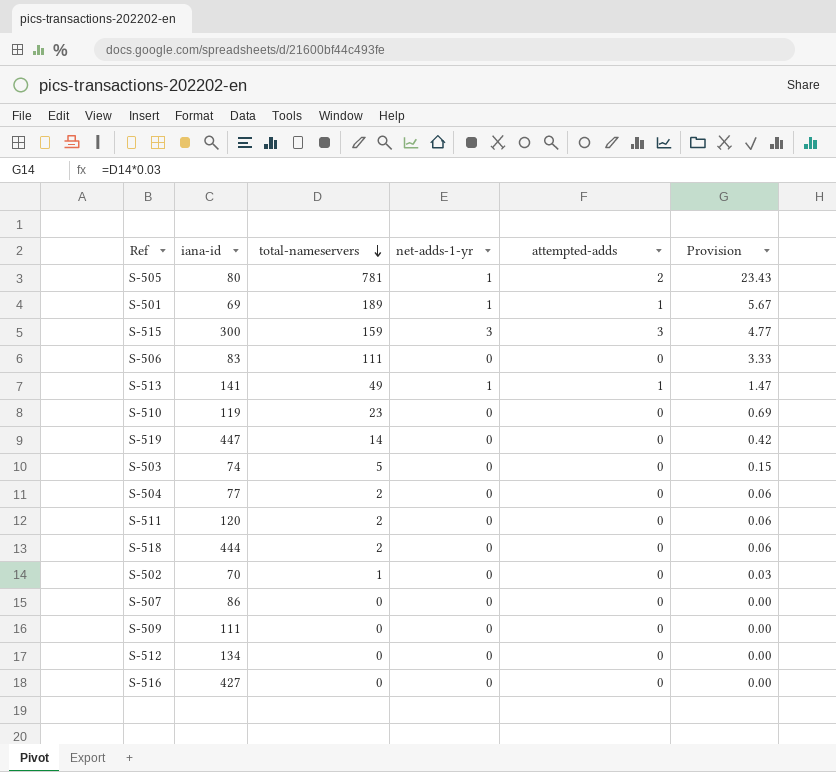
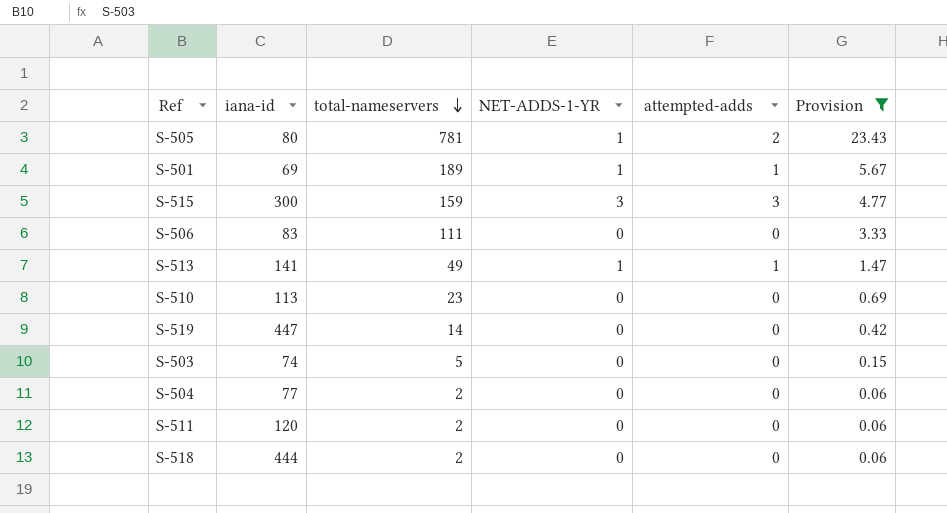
filter: none -> Provision >= 0.06
column name: net-adds-1-yr -> NET-ADDS-1-YR
S-510 | iana-id: 119 -> 113

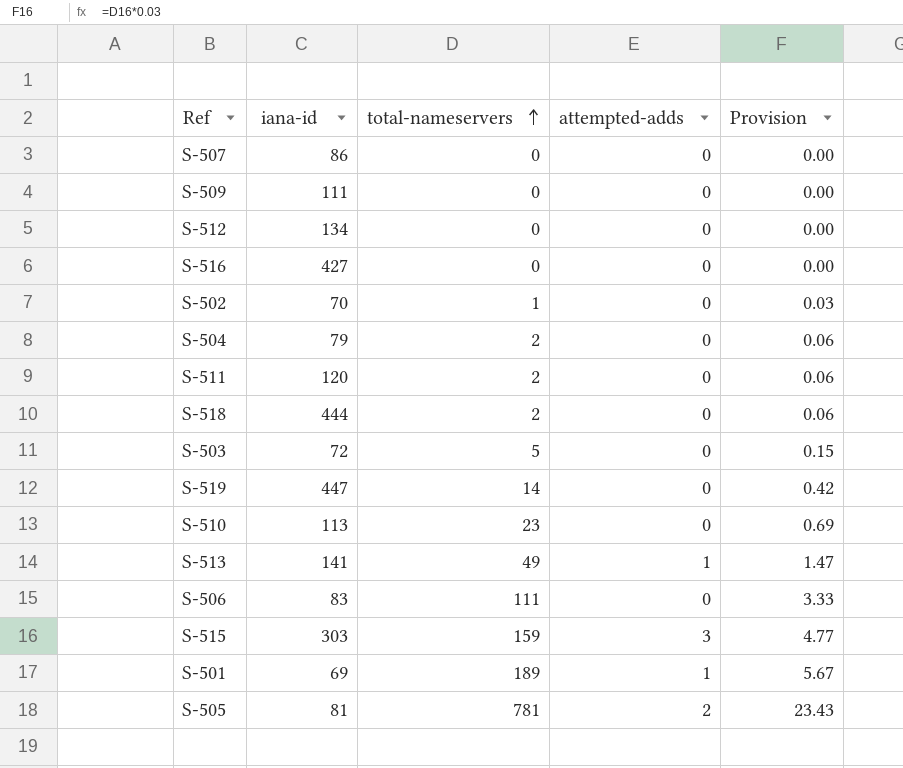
filter: Provision >= 0.06 -> none
row order: total-nameservers descending -> total-nameservers ascending
column NET-ADDS-1-YR | position: 4 -> none
S-504 | iana-id: 77 -> 79
S-503 | iana-id: 74 -> 72
S-515 | iana-id: 300 -> 303
S-505 | iana-id: 80 -> 81

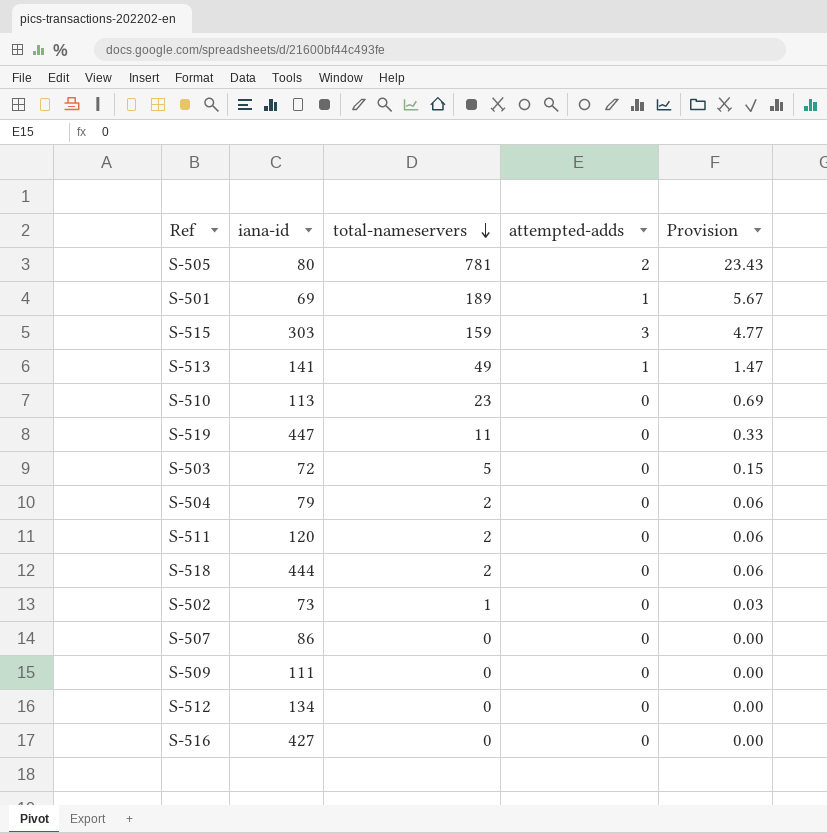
row order: total-nameservers ascending -> total-nameservers descending
row S-506: 83 | 111 | 0 | 3.33 -> none
S-505 | iana-id: 81 -> 80
S-519 | total-nameservers: 14 -> 11
S-519 | Provision: 0.42 -> 0.33
S-502 | iana-id: 70 -> 73

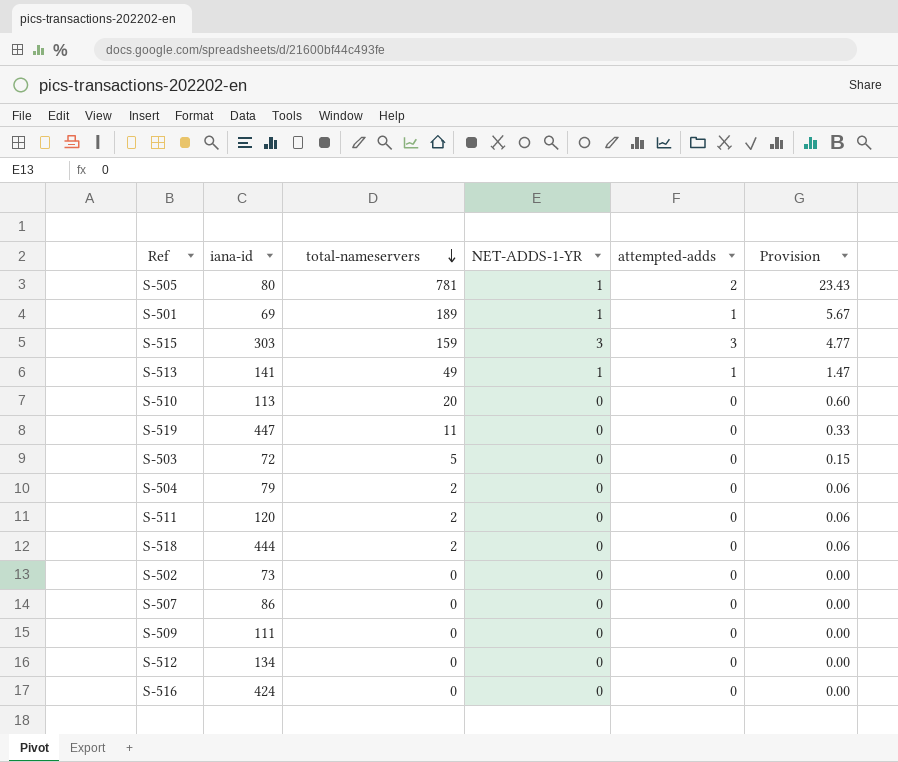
column NET-ADDS-1-YR | position: none -> 4
S-510 | total-nameservers: 23 -> 20
S-510 | Provision: 0.69 -> 0.60
S-502 | total-nameservers: 1 -> 0
S-502 | Provision: 0.03 -> 0.00
S-516 | iana-id: 427 -> 424

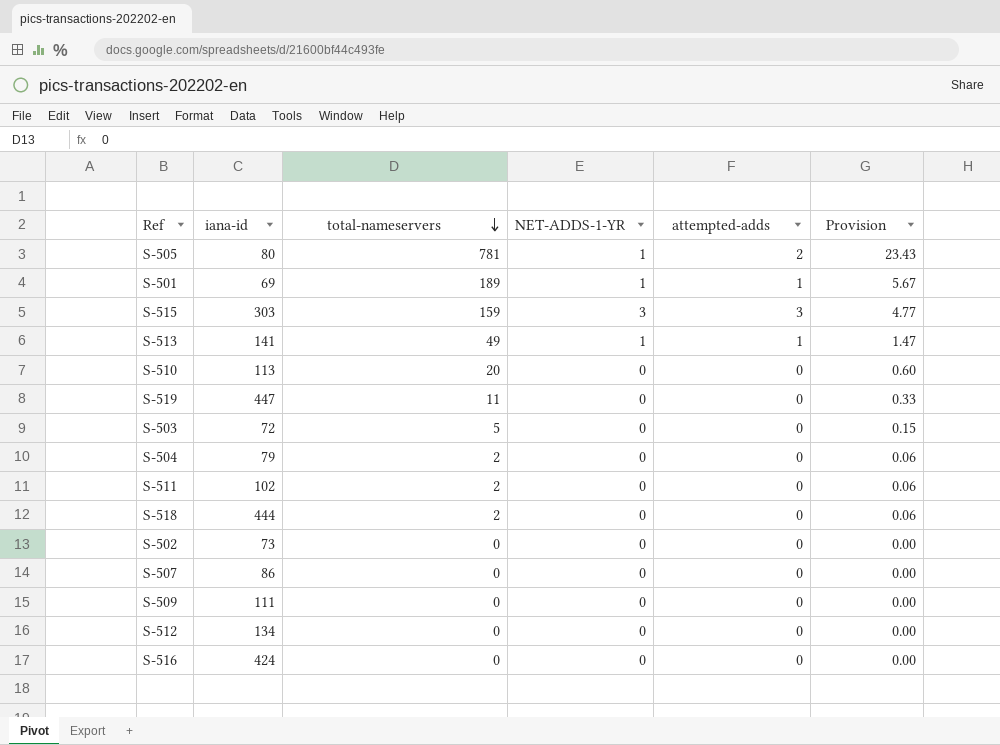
S-511 | iana-id: 120 -> 102

